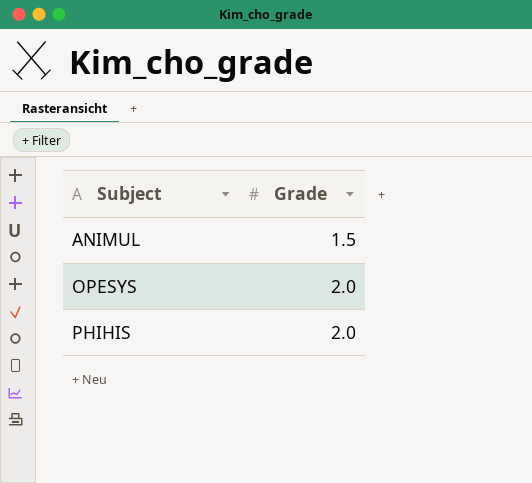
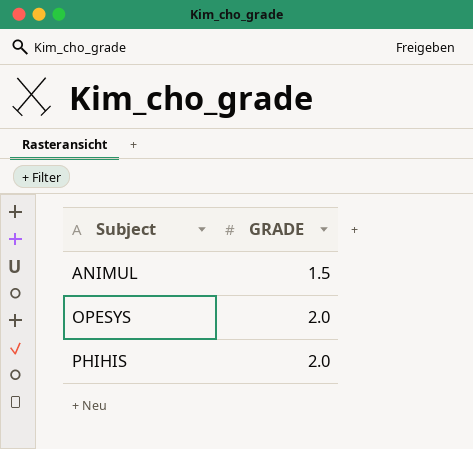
column name: Grade -> GRADE

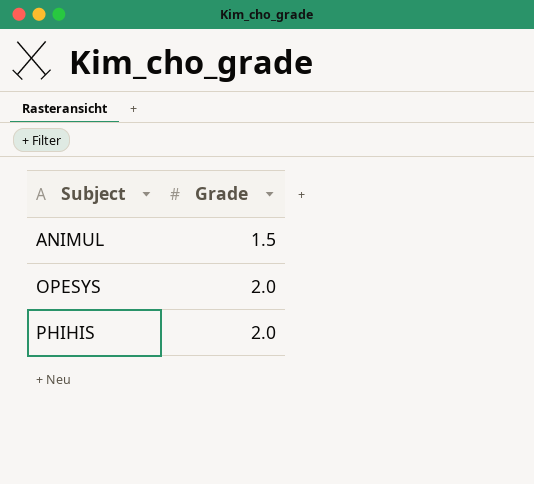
column name: GRADE -> Grade

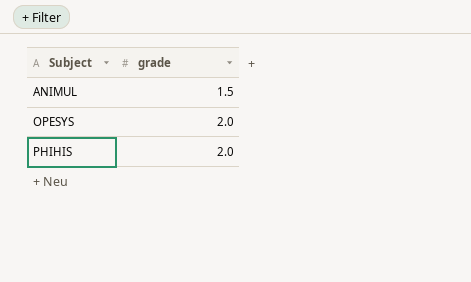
column name: Grade -> grade

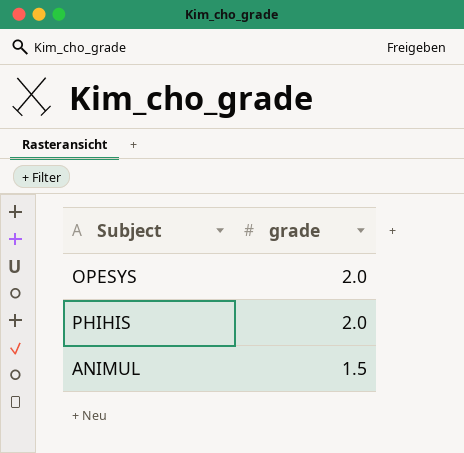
row order: Subject ascending -> grade descending

